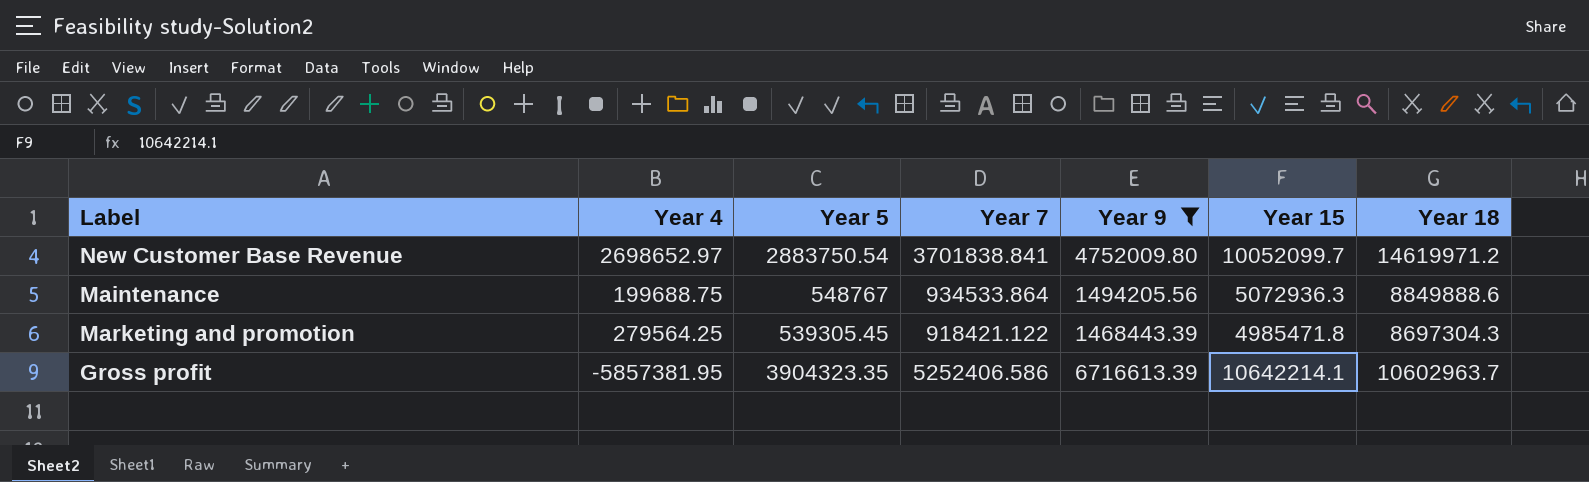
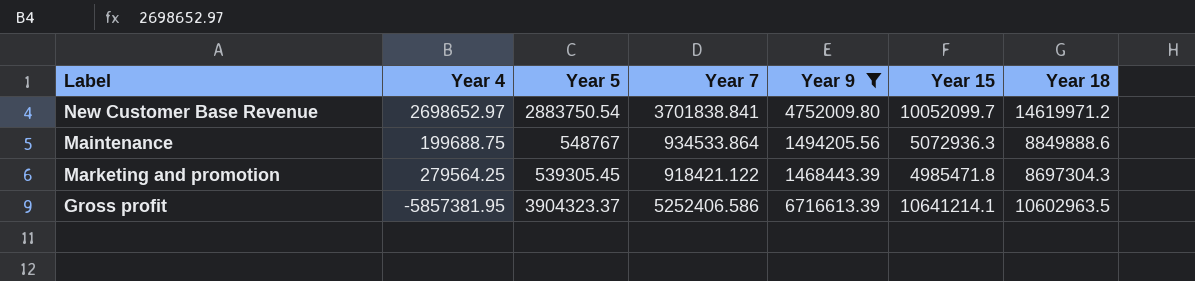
Gross profit | Year 5: 3904323.35 -> 3904323.37
Gross profit | Year 15: 10642214.1 -> 10641214.1
Gross profit | Year 18: 10602963.7 -> 10602963.5

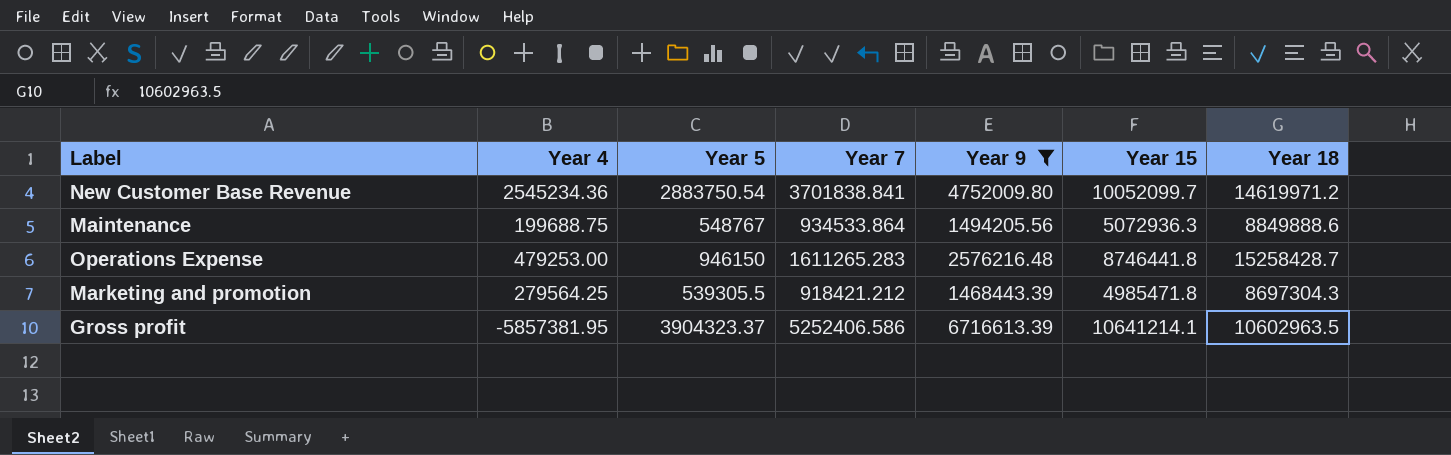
New Customer Base Revenue | Year 4: 2698652.97 -> 2545234.36
row Operations Expense: none -> 479253.00 | 946150 | 1611265.283 | 2576216.48 | 8746441.8 | 15258428.7
Marketing and promotion | Year 5: 539305.45 -> 539305.5
Marketing and promotion | Year 7: 918421.122 -> 918421.212

